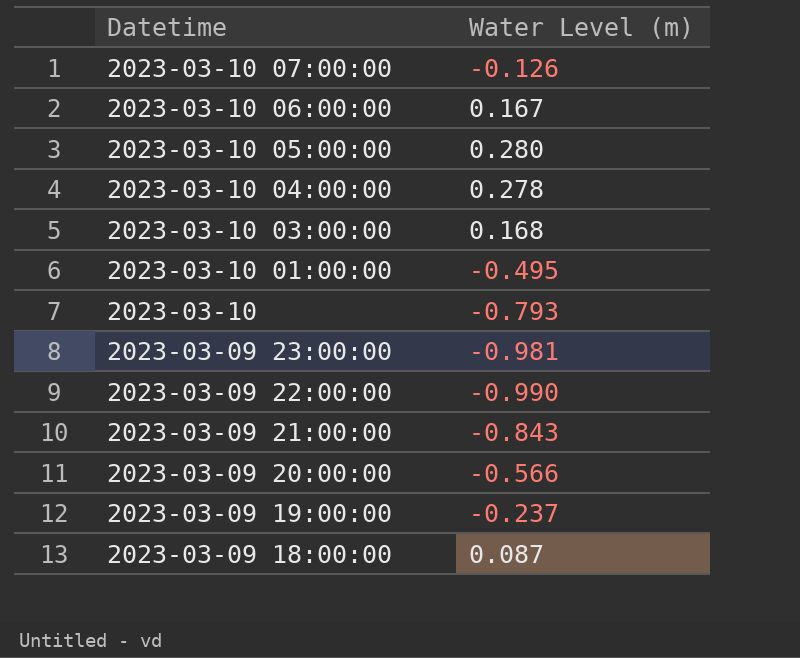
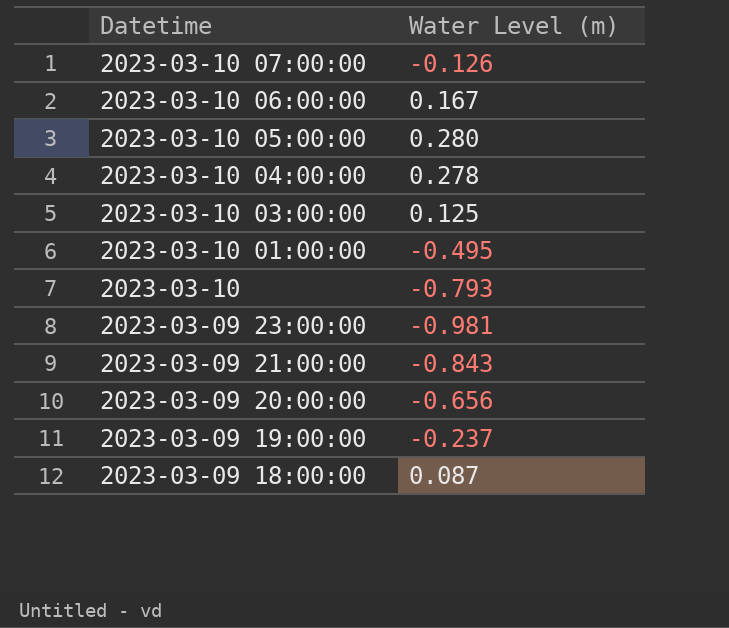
row 2023-03-09 22:00:00: -0.990 -> none
2023-03-10 03:00:00 | Water Level (m): 0.168 -> 0.125
2023-03-09 20:00:00 | Water Level (m): -0.566 -> -0.656

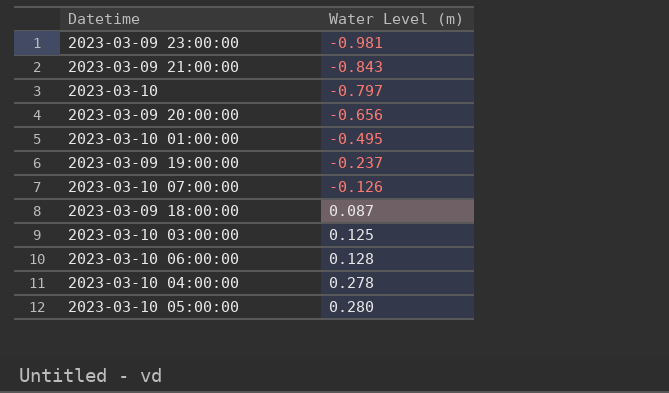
row order: Datetime descending -> Water Level (m) ascending
2023-03-10 | Water Level (m): -0.793 -> -0.797
2023-03-10 06:00:00 | Water Level (m): 0.167 -> 0.128

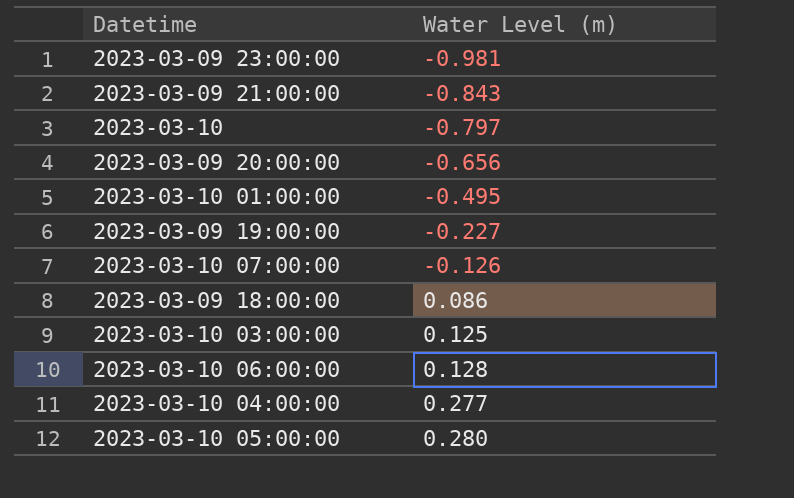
2023-03-09 19:00:00 | Water Level (m): -0.237 -> -0.227
2023-03-09 18:00:00 | Water Level (m): 0.087 -> 0.086
2023-03-10 04:00:00 | Water Level (m): 0.278 -> 0.277

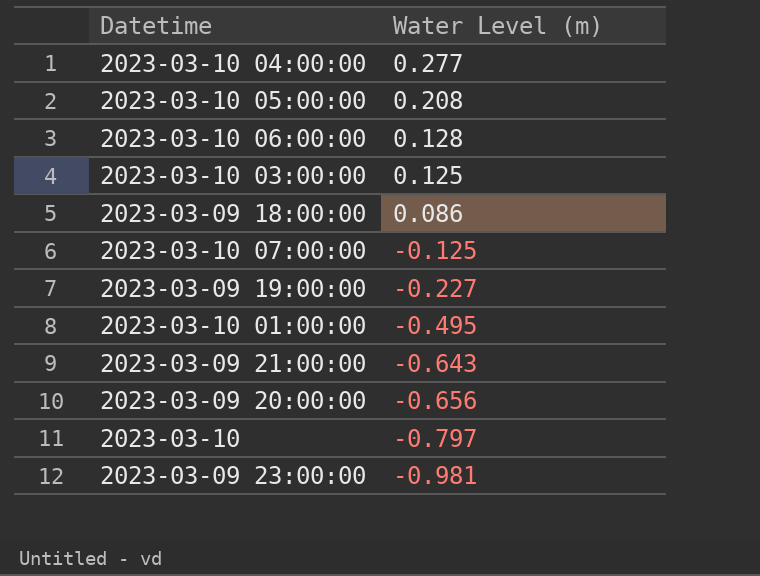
row order: Water Level (m) ascending -> Water Level (m) descending
2023-03-10 05:00:00 | Water Level (m): 0.280 -> 0.208
2023-03-10 07:00:00 | Water Level (m): -0.126 -> -0.125
2023-03-09 21:00:00 | Water Level (m): -0.843 -> -0.643

